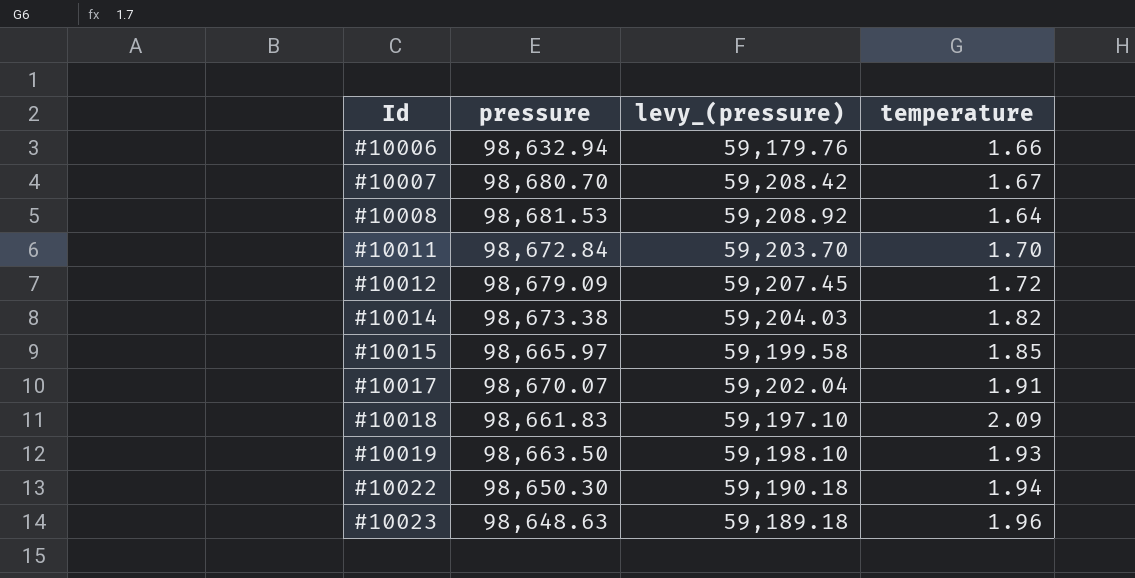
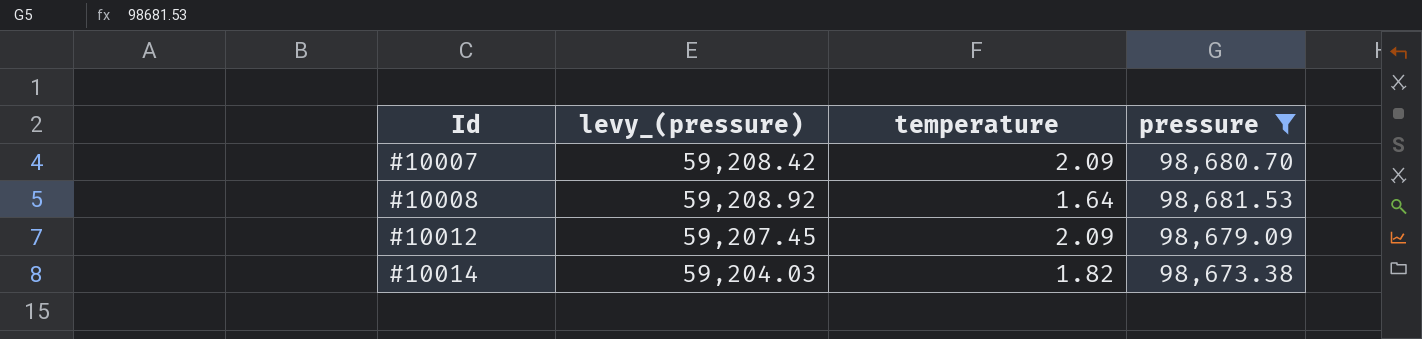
filter: none -> pressure >= 98,673.38
column pressure | position: 2 -> 4
#10007 | temperature: 1.67 -> 2.09
#10012 | temperature: 1.72 -> 2.09

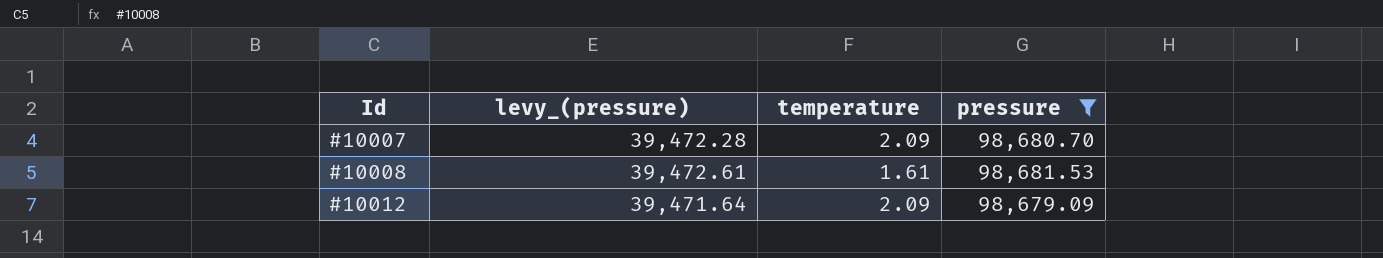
column levy_(pressure) | formula: [pressure] * 0.6 -> [pressure] * 0.4
row #10014: 59,204.03 | 1.82 | 98,673.38 -> none
#10008 | temperature: 1.64 -> 1.61

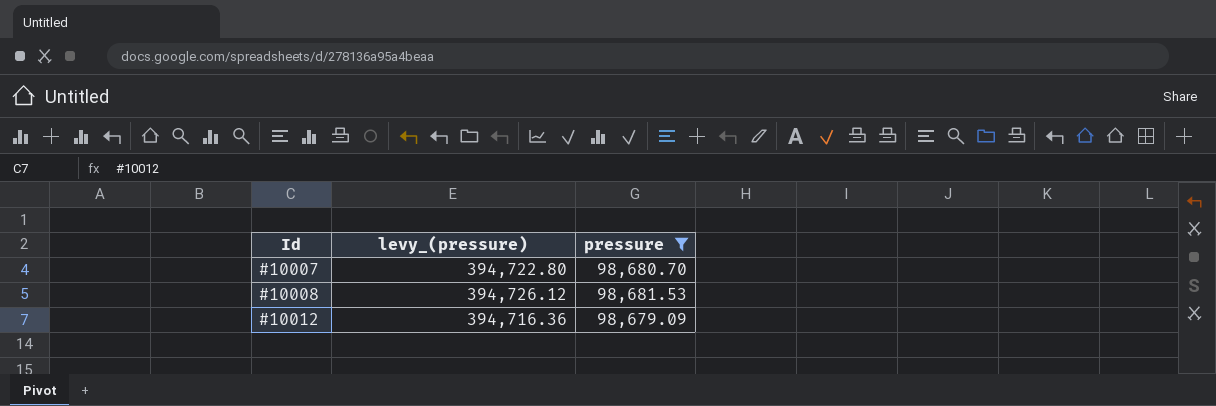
column temperature | position: 3 -> none
column levy_(pressure) | formula: [pressure] * 0.4 -> [pressure] * 4

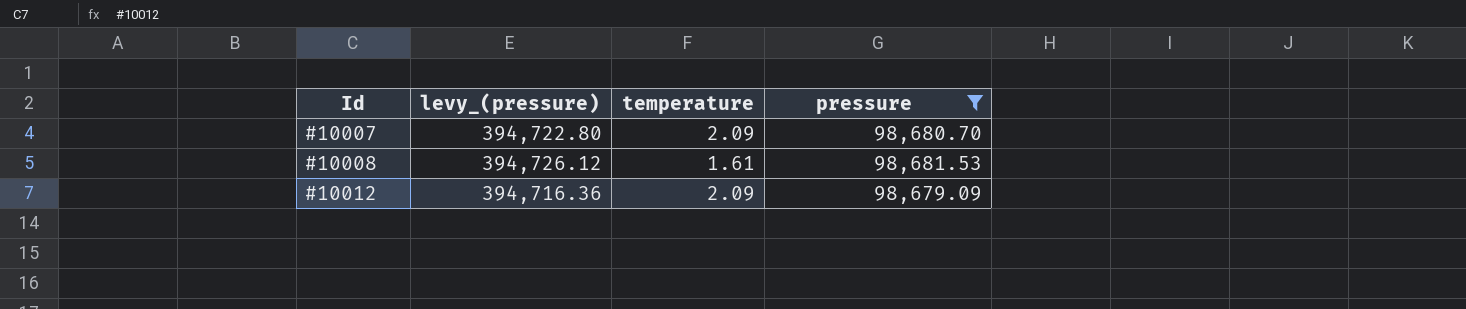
column temperature | position: none -> 3

